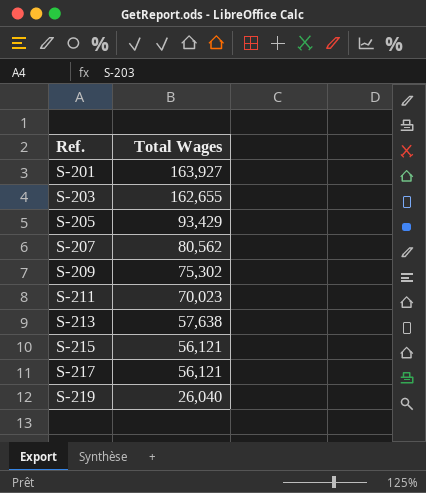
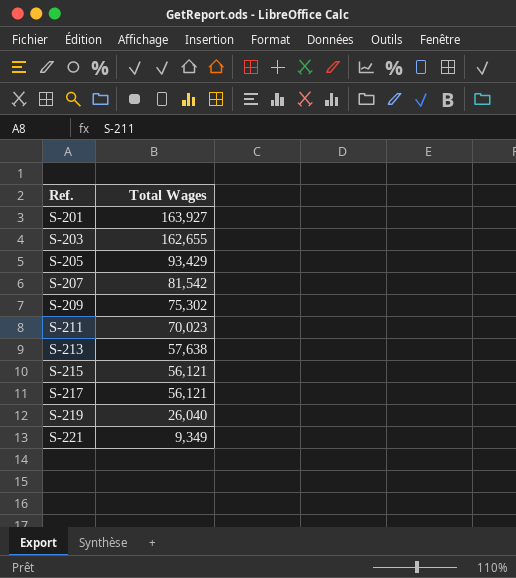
S-207 | Total Wages: 80,562 -> 81,542
row S-221: none -> 9,349

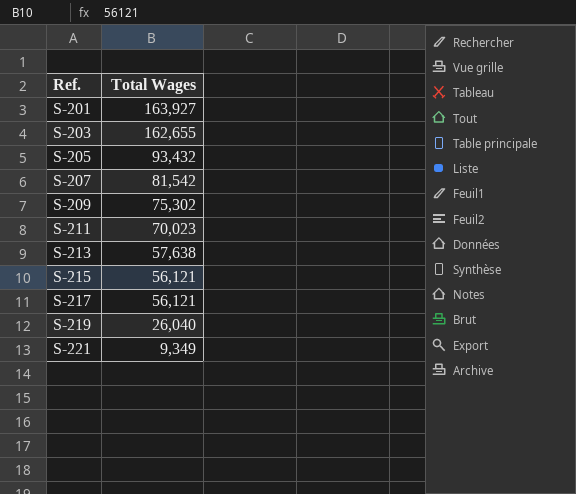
S-205 | Total Wages: 93,429 -> 93,432

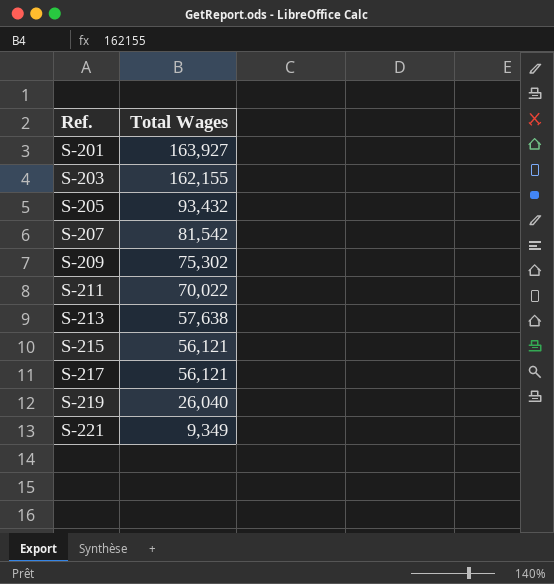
S-203 | Total Wages: 162,655 -> 162,155
S-211 | Total Wages: 70,023 -> 70,022

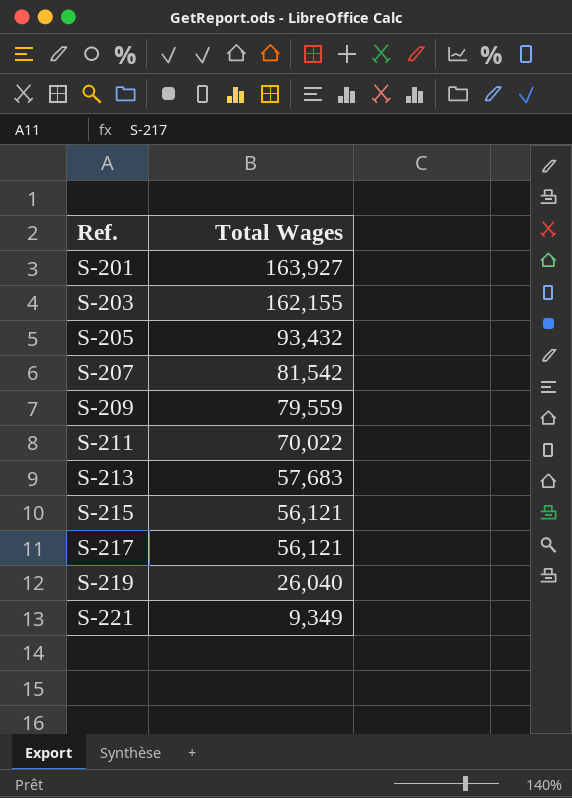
S-209 | Total Wages: 75,302 -> 79,559
S-213 | Total Wages: 57,638 -> 57,683

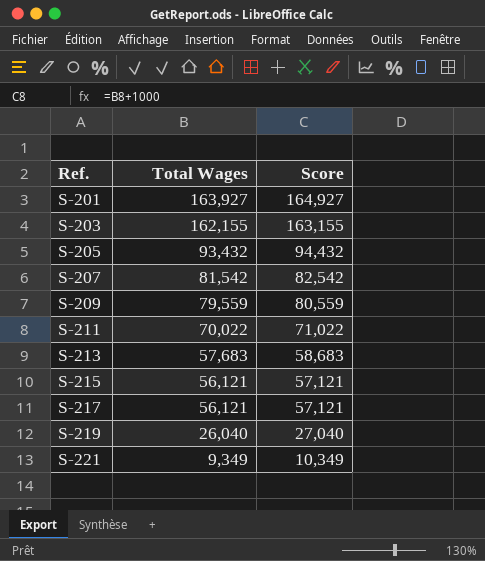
column Score | formula: none -> [Total Wages] + 1000

